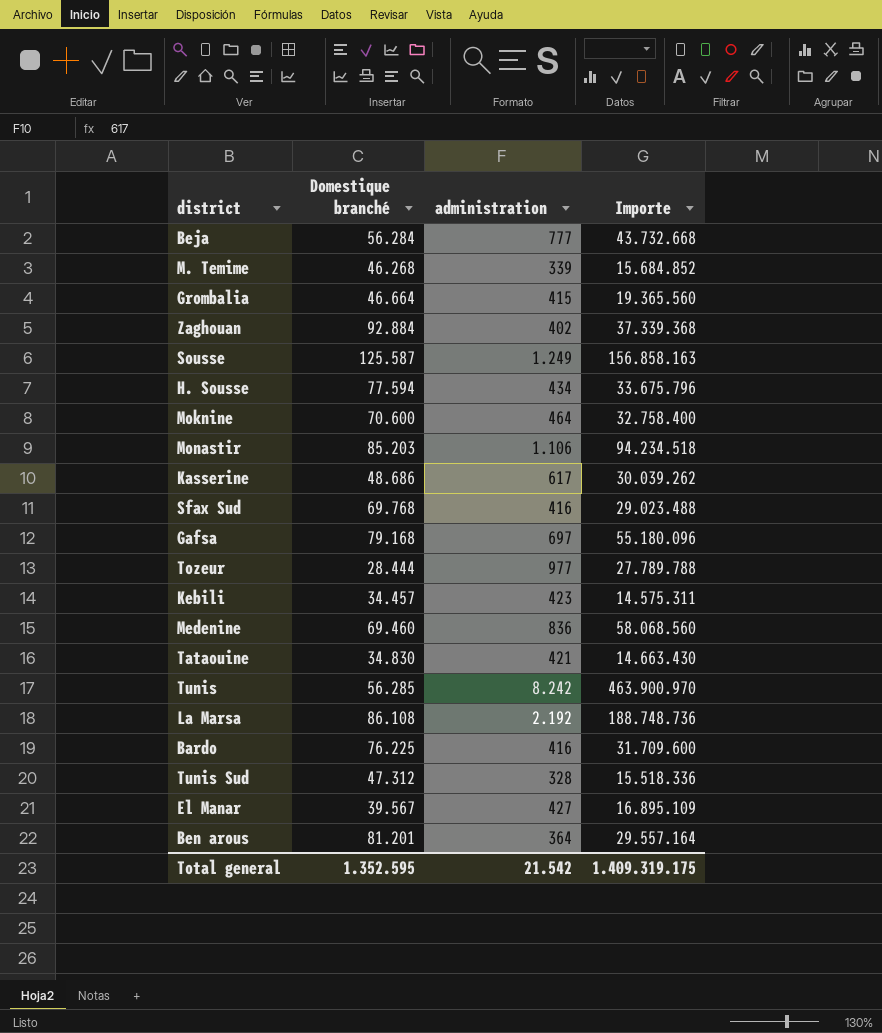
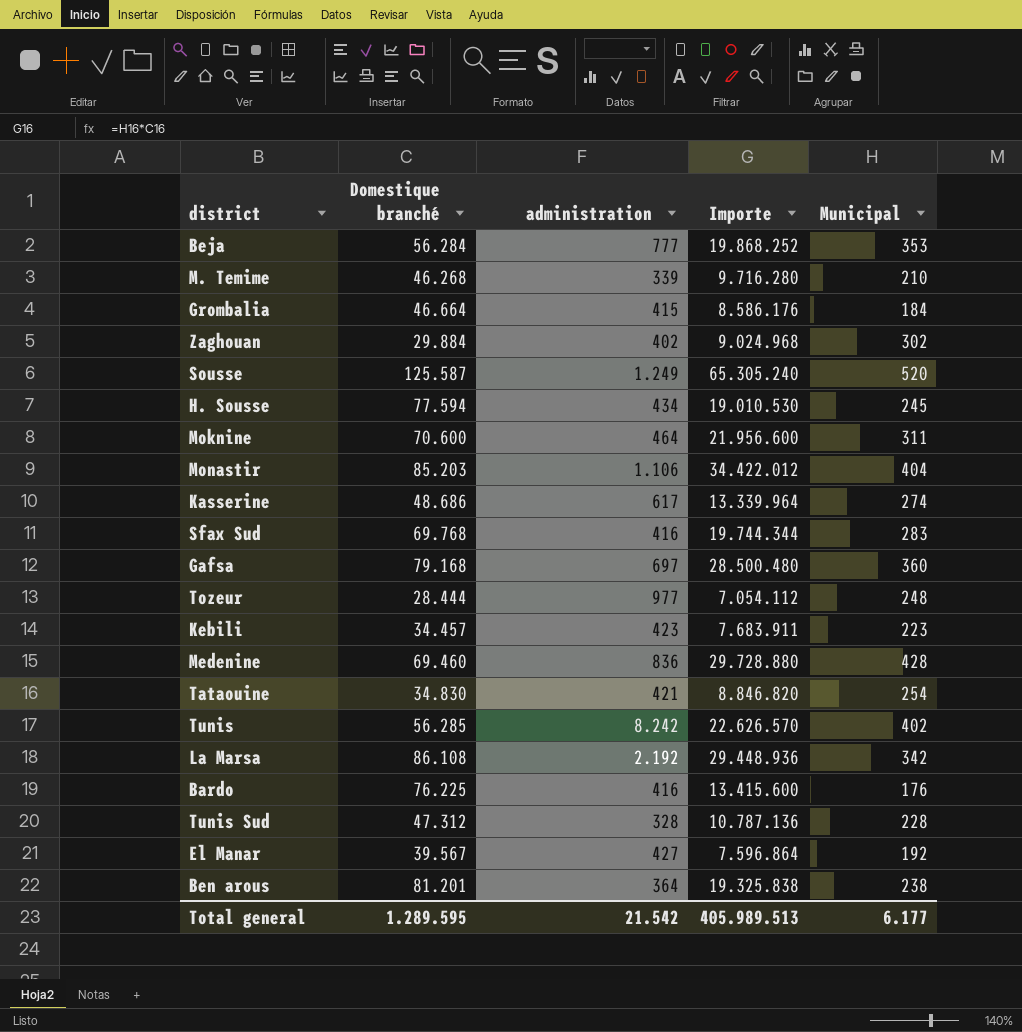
column Importe | formula: [Domestique branché] * [administration] -> [Domestique branché] * [Municipal]
column Municipal | position: none -> 5
Zaghouan | Domestique branché: 92.884 -> 29.884
Total general | Domestique branché: 1.352.595 -> 1.289.595
Total general | Importe: 1.409.319.175 -> 405.989.513

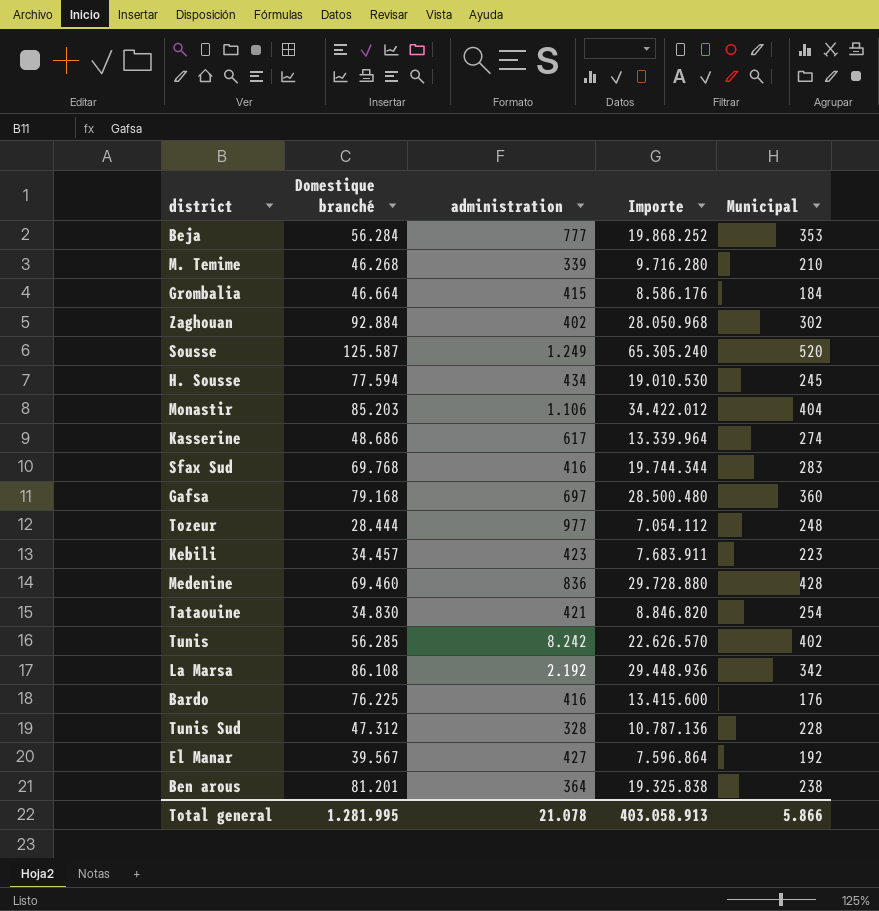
row Moknine: 70.600 | 464 | 21.956.600 | 311 -> none
Zaghouan | Domestique branché: 29.884 -> 92.884
Zaghouan | Importe: 9.024.968 -> 28.050.968
Total general | Domestique branché: 1.289.595 -> 1.281.995
Total general | administration: 21.542 -> 21.078
Total general | Importe: 405.989.513 -> 403.058.913
Total general | Municipal: 6.177 -> 5.866

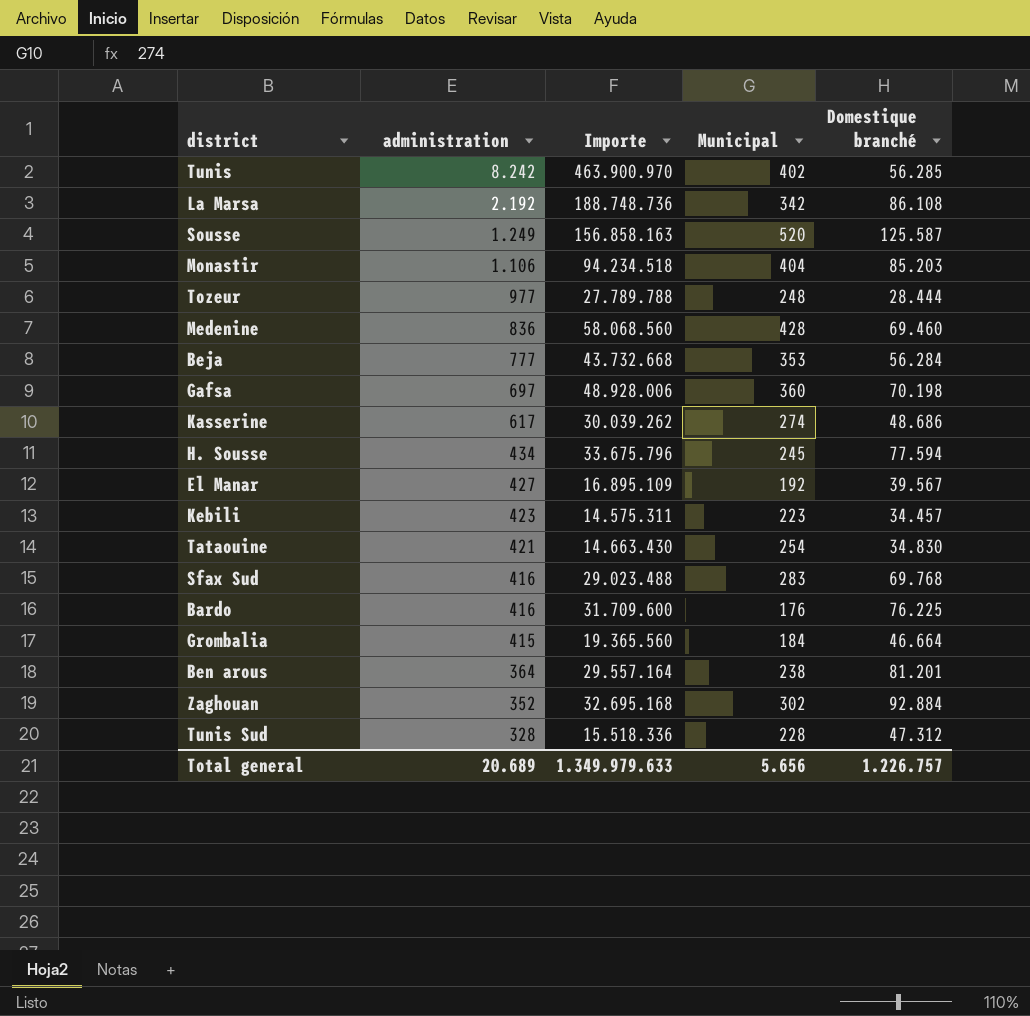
row order: none -> administration descending
column Importe | formula: [Domestique branché] * [Municipal] -> [administration] * [Domestique branché]
column Domestique branché | position: 2 -> 5
row M. Temime: 46.268 | 339 | 9.716.280 | 210 -> none
Gafsa | Domestique branché: 79.168 -> 70.198
Zaghouan | administration: 402 -> 352
Total general | administration: 21.078 -> 20.689
Total general | Importe: 403.058.913 -> 1.349.979.633
Total general | Municipal: 5.866 -> 5.656
Total general | Domestique branché: 1.281.995 -> 1.226.757

